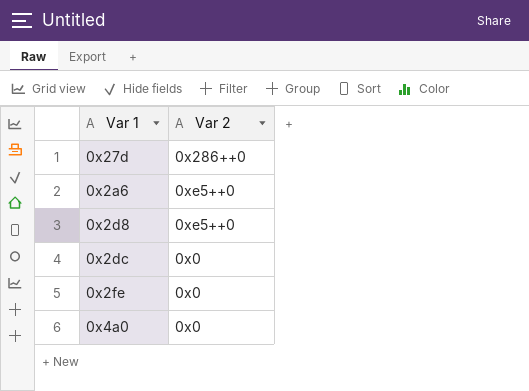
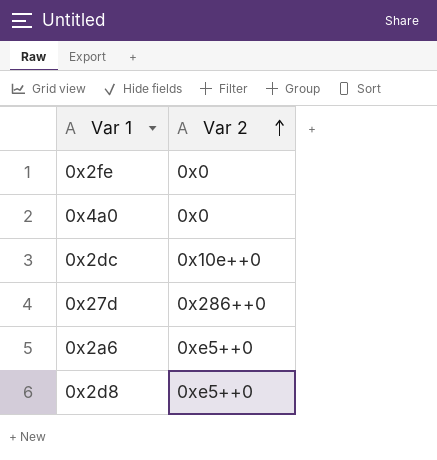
row order: none -> Var 2 ascending
0x2dc | Var 2: 0x0 -> 0x10e++0

